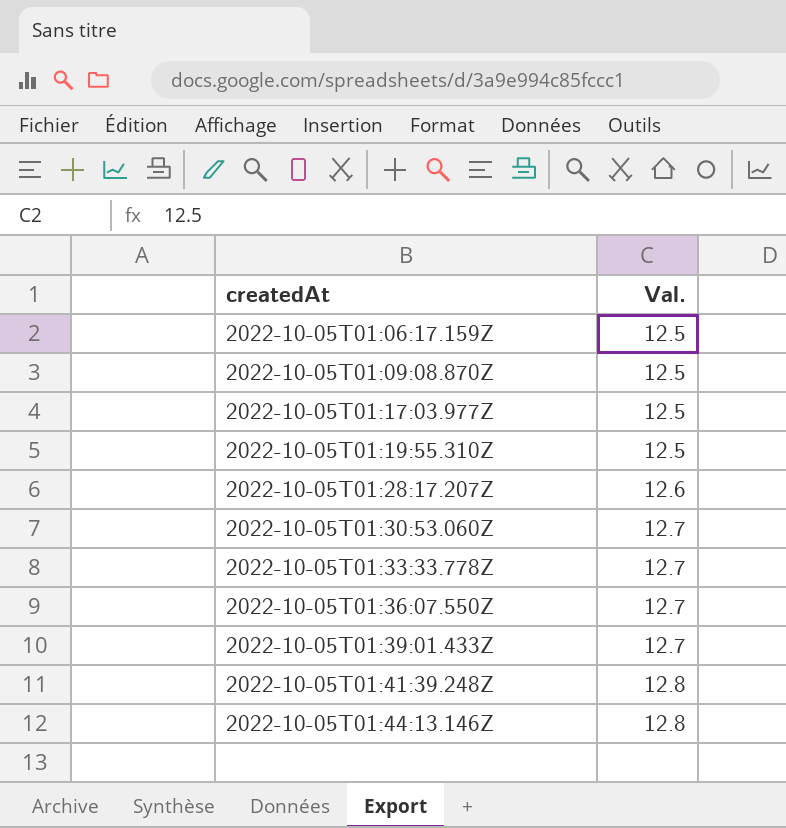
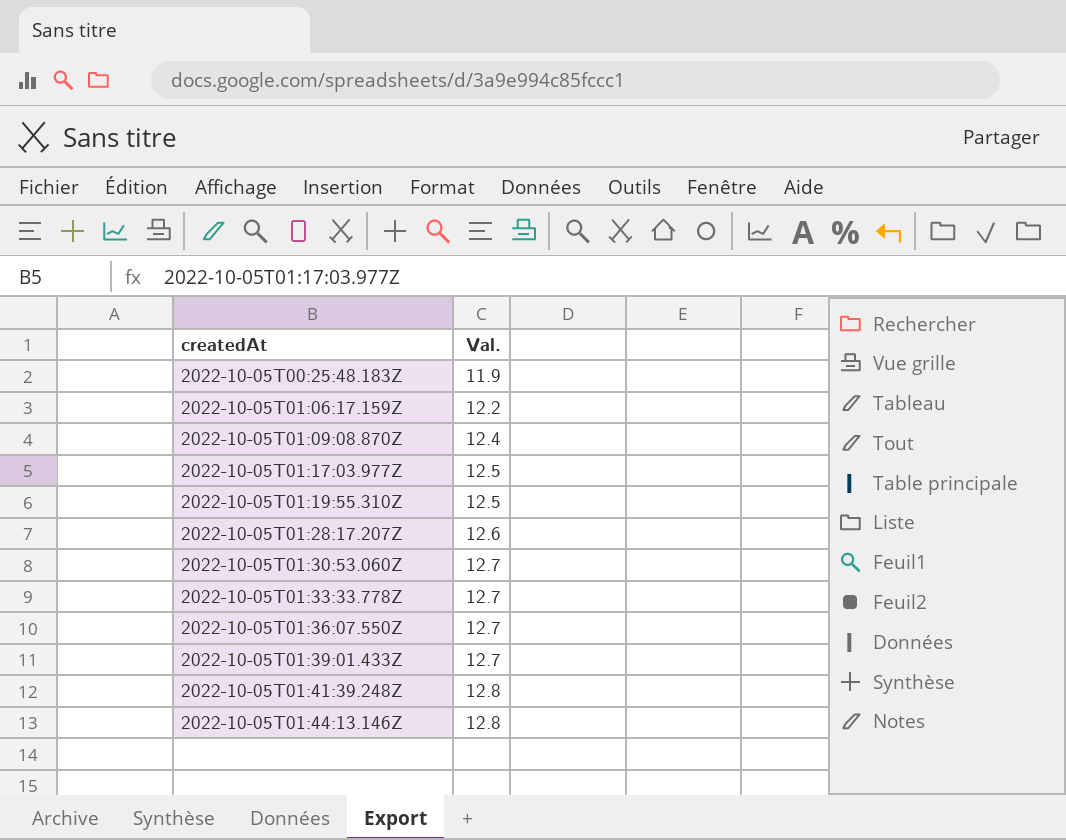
row 2022-10-05T00:25:48.183Z: none -> 11.9
2022-10-05T01:06:17.159Z | Val.: 12.5 -> 12.2
2022-10-05T01:09:08.870Z | Val.: 12.5 -> 12.4

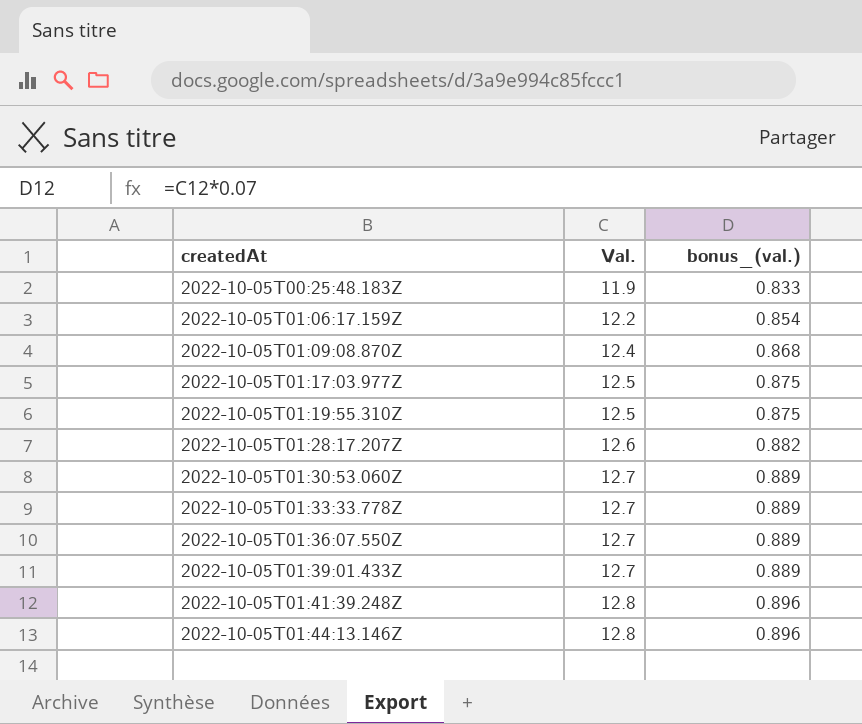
column bonus_(val.) | formula: none -> [Val.] * 0.07

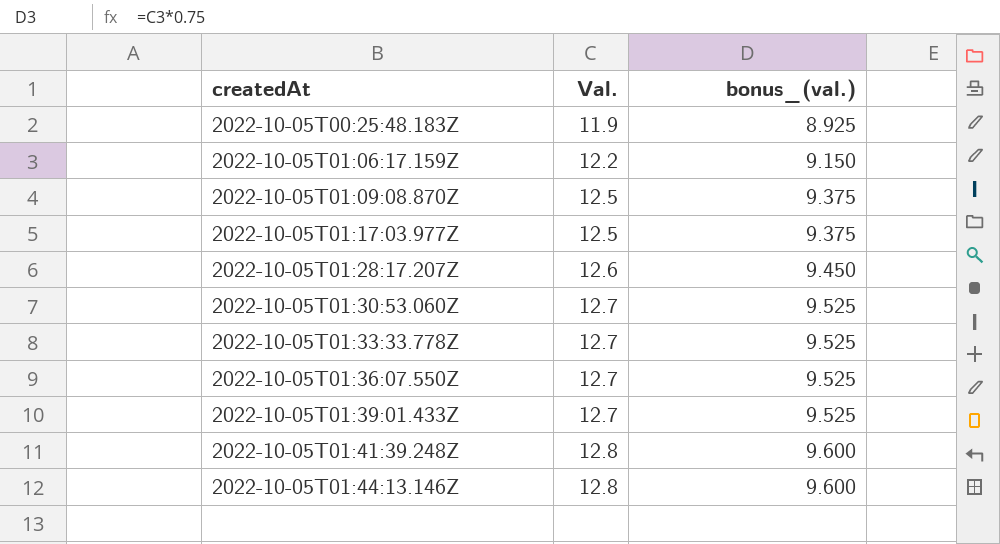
column bonus_(val.) | formula: [Val.] * 0.07 -> [Val.] * 0.75
row 2022-10-05T01:19:55.310Z: 12.5 | 0.875 -> none
2022-10-05T01:09:08.870Z | Val.: 12.4 -> 12.5

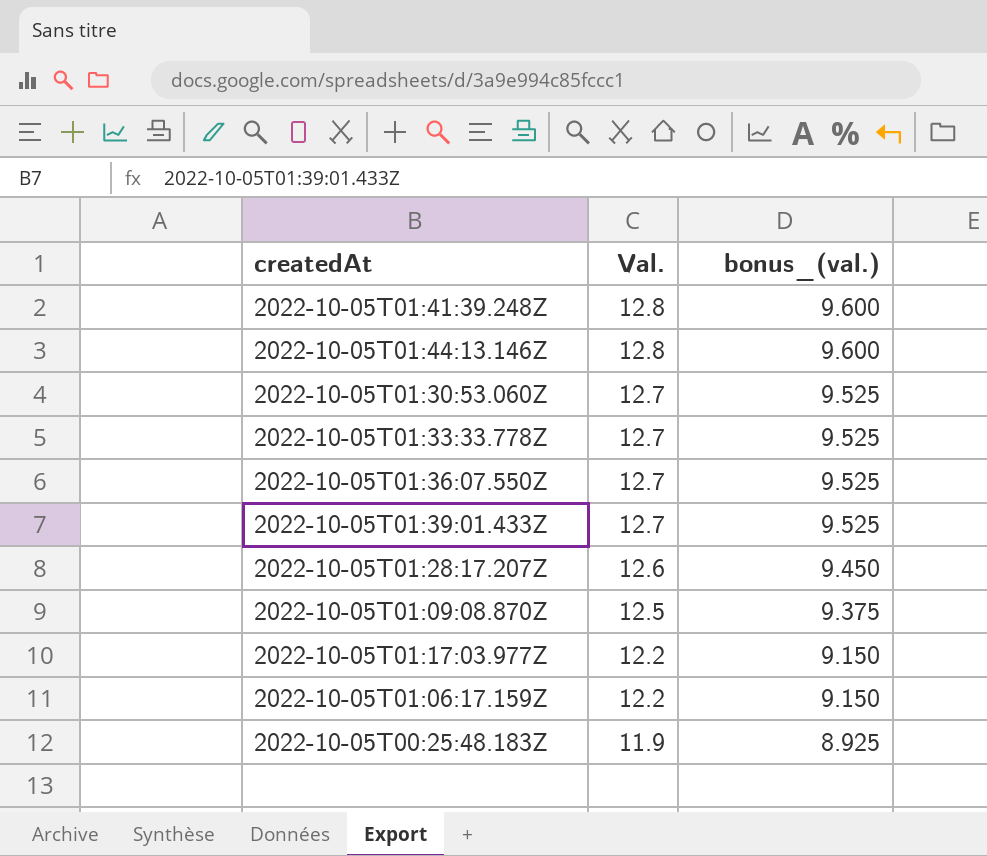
row order: createdAt ascending -> Val. descending
2022-10-05T01:17:03.977Z | Val.: 12.5 -> 12.2
2022-10-05T01:17:03.977Z | bonus_(val.): 9.375 -> 9.150

